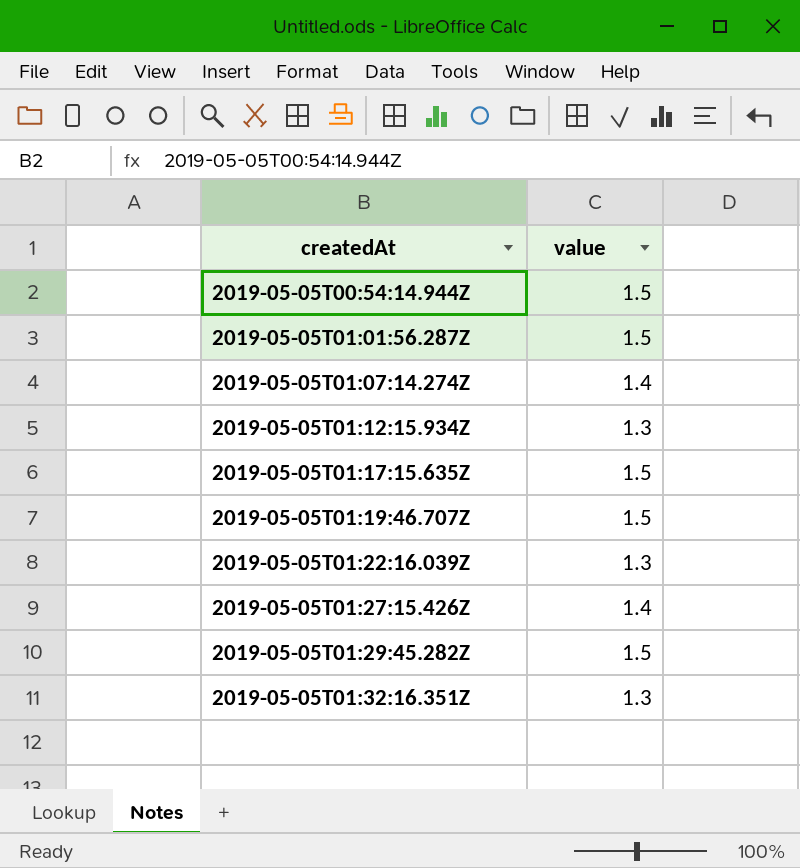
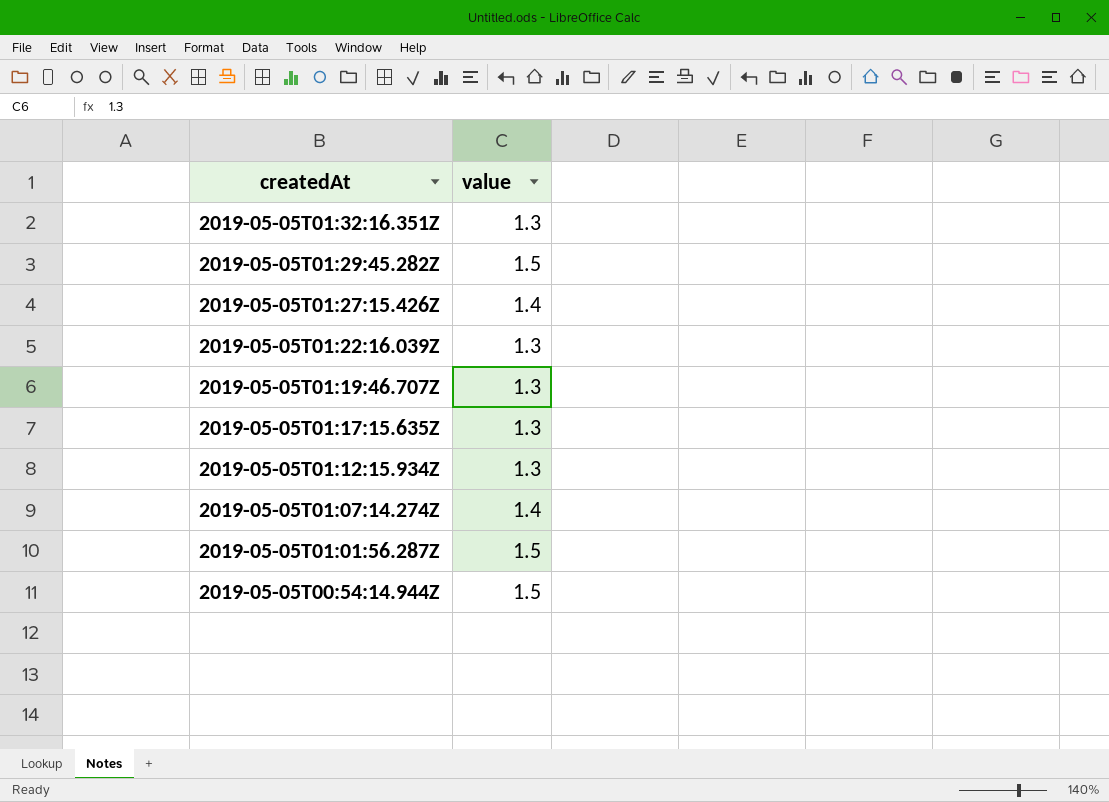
row order: createdAt ascending -> createdAt descending
2019-05-05T01:19:46.707Z | value: 1.5 -> 1.3
2019-05-05T01:17:15.635Z | value: 1.5 -> 1.3

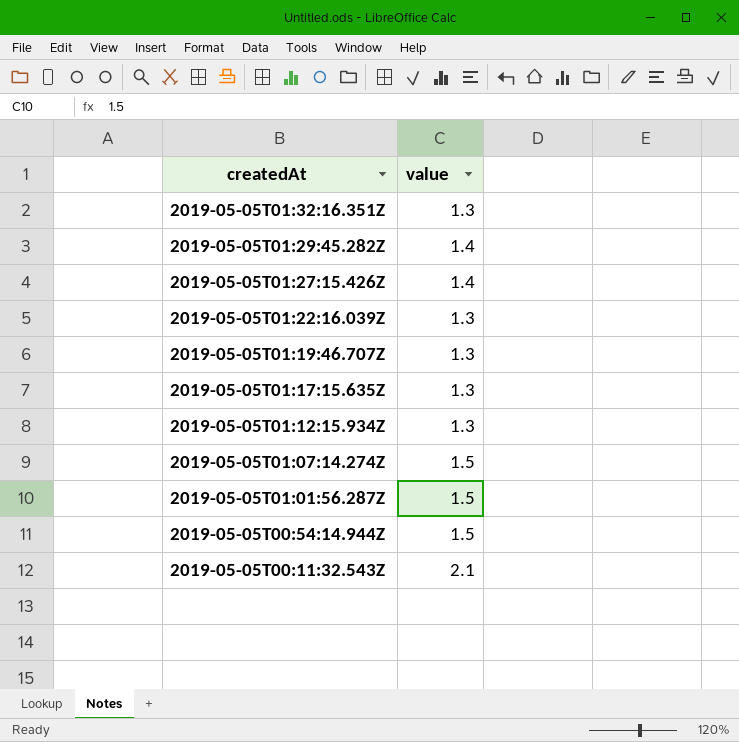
2019-05-05T01:29:45.282Z | value: 1.5 -> 1.4
2019-05-05T01:07:14.274Z | value: 1.4 -> 1.5
row 2019-05-05T00:11:32.543Z: none -> 2.1

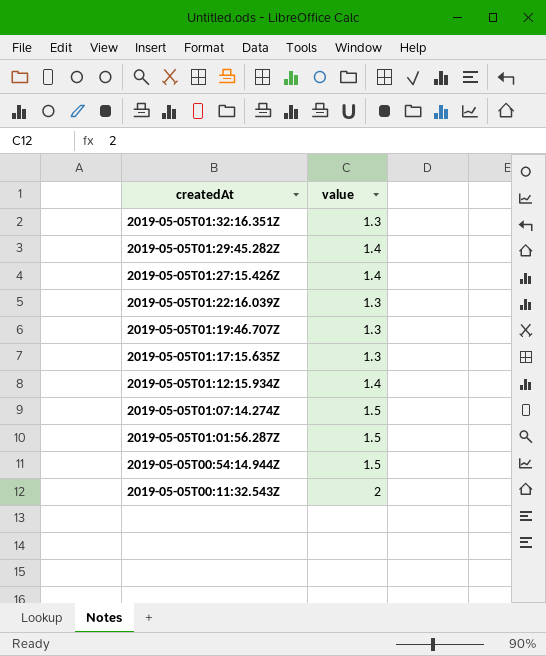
2019-05-05T01:12:15.934Z | value: 1.3 -> 1.4
2019-05-05T00:11:32.543Z | value: 2.1 -> 2

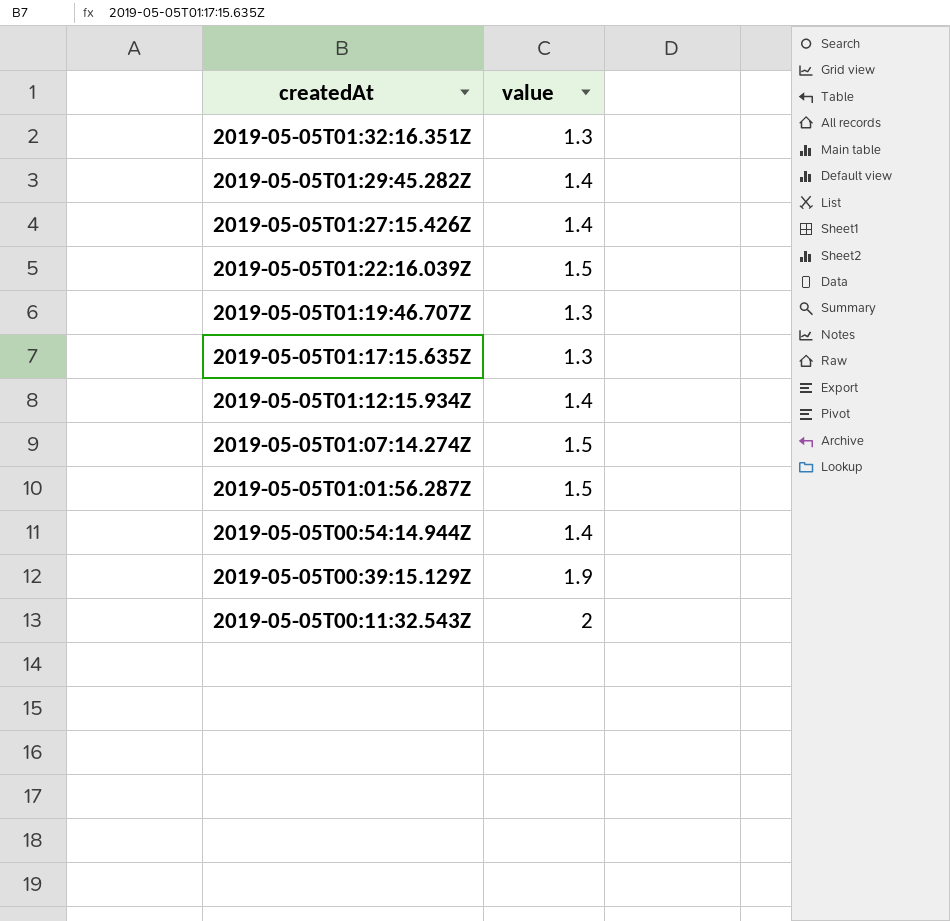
2019-05-05T01:22:16.039Z | value: 1.3 -> 1.5
2019-05-05T00:54:14.944Z | value: 1.5 -> 1.4
row 2019-05-05T00:39:15.129Z: none -> 1.9

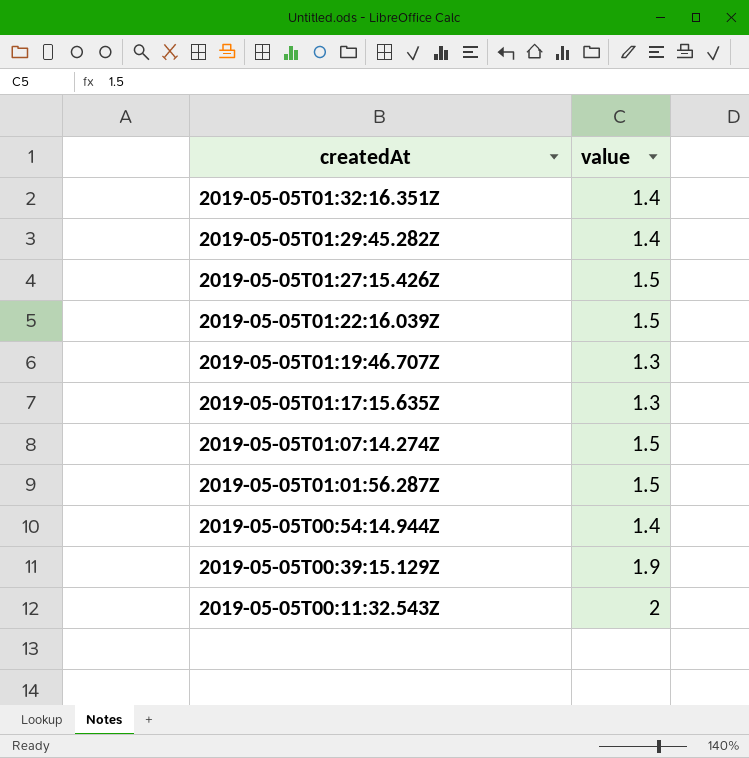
row 2019-05-05T01:12:15.934Z: 1.4 -> none
2019-05-05T01:32:16.351Z | value: 1.3 -> 1.4
2019-05-05T01:27:15.426Z | value: 1.4 -> 1.5

